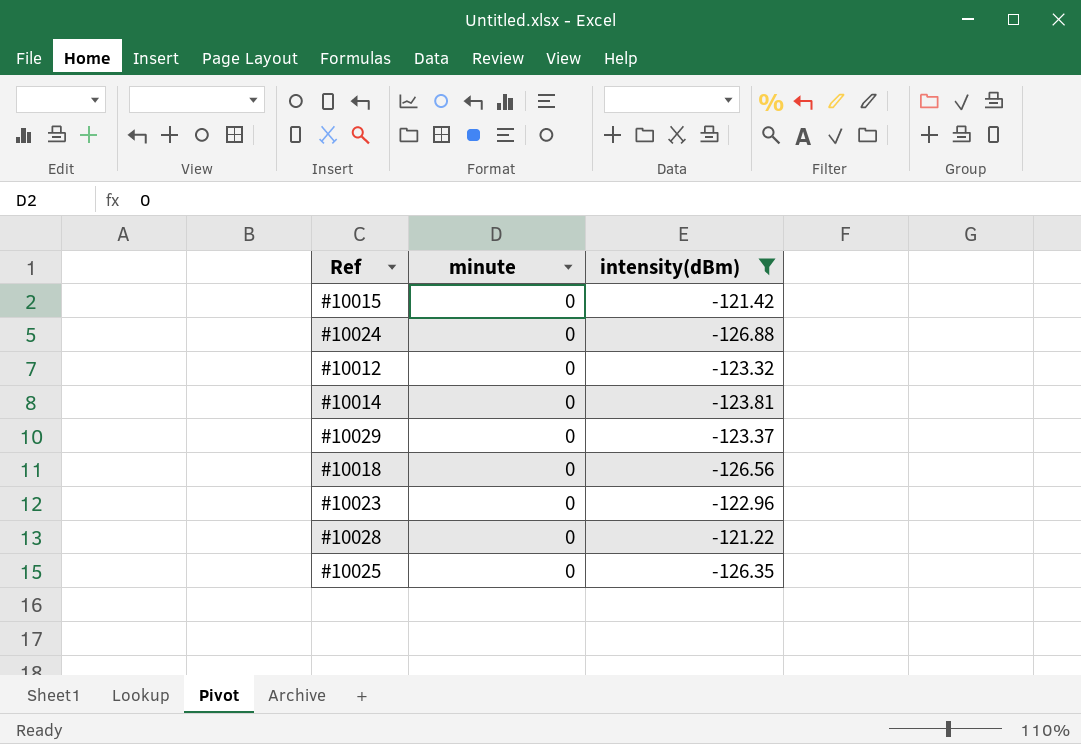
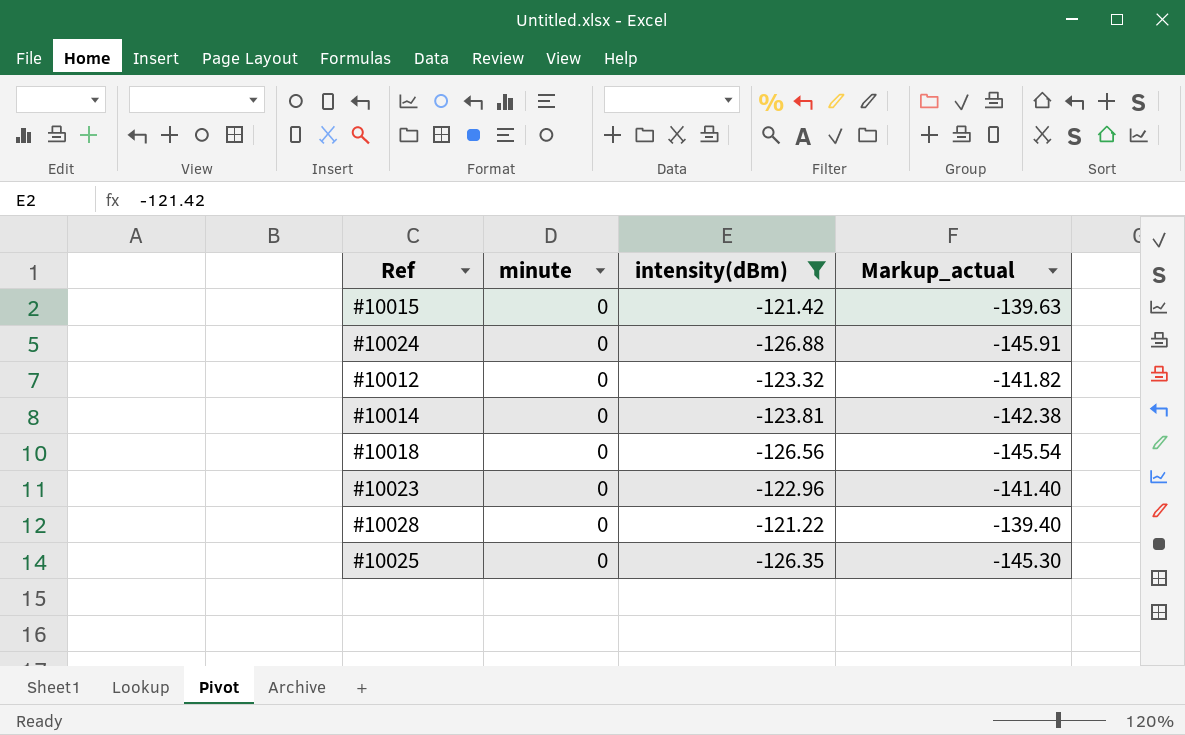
column Markup_actual | formula: none -> [intensity(dBm)] * 1.15
row #10029: 0 | -123.37 -> none

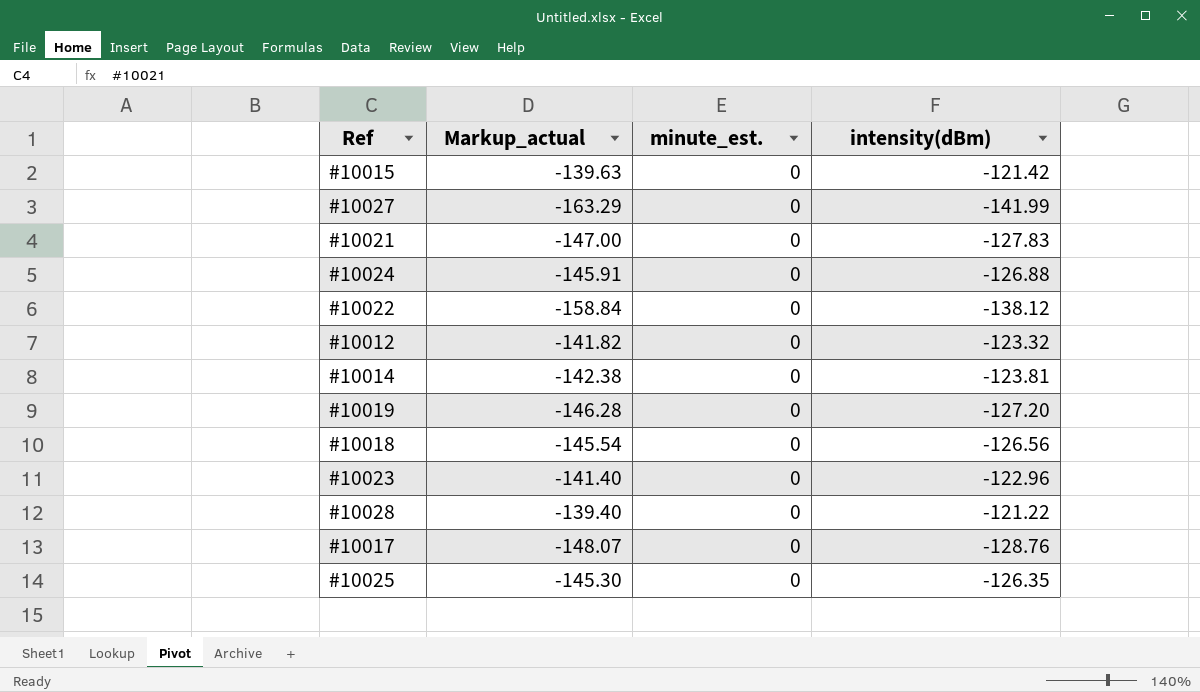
filter: intensity(dBm) >= -126.88 -> none
column Markup_actual | position: 4 -> 2
column name: minute -> minute_est.

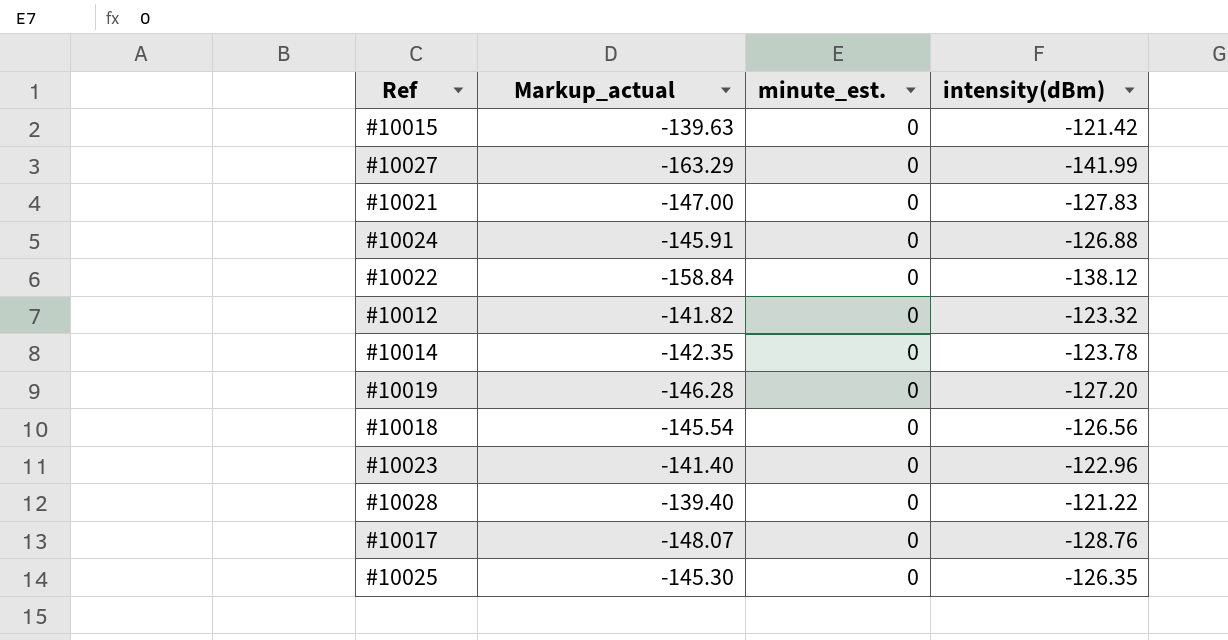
#10014 | Markup_actual: -142.38 -> -142.35
#10014 | intensity(dBm): -123.81 -> -123.78

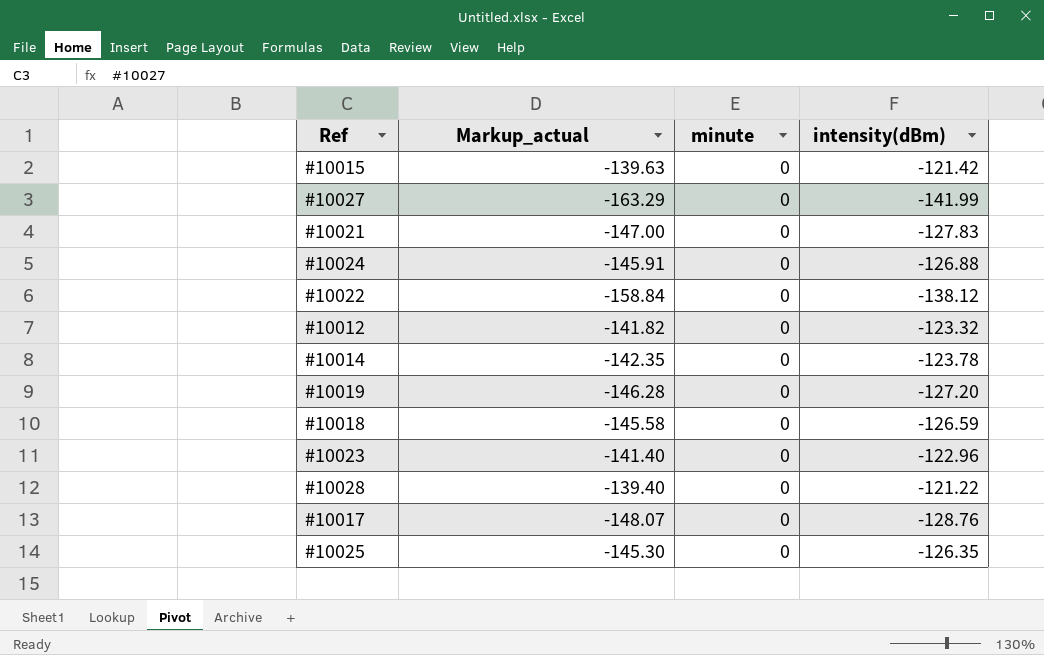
column name: minute_est. -> minute
#10018 | Markup_actual: -145.54 -> -145.58
#10018 | intensity(dBm): -126.56 -> -126.59

